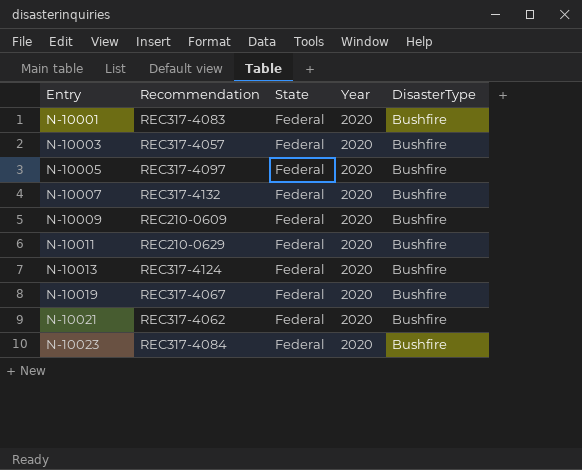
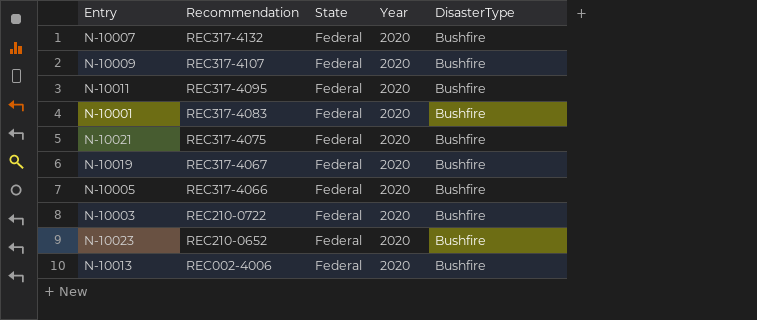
row order: Entry ascending -> Recommendation descending
N-10009 | Recommendation: REC210-0609 -> REC317-4107
N-10011 | Recommendation: REC210-0629 -> REC317-4095
N-10021 | Recommendation: REC317-4062 -> REC317-4075
N-10005 | Recommendation: REC317-4097 -> REC317-4066
N-10003 | Recommendation: REC317-4057 -> REC210-0722
N-10023 | Recommendation: REC317-4084 -> REC210-0652
N-10013 | Recommendation: REC317-4124 -> REC002-4006

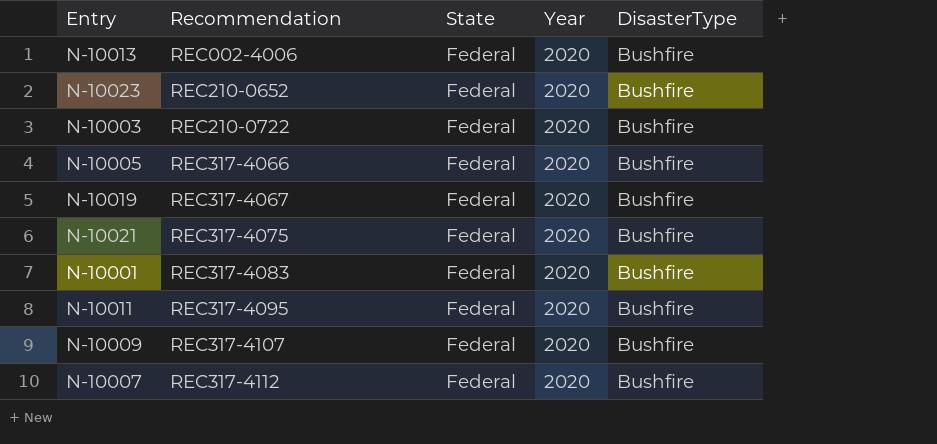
row order: Recommendation descending -> Recommendation ascending
N-10007 | Recommendation: REC317-4132 -> REC317-4112

